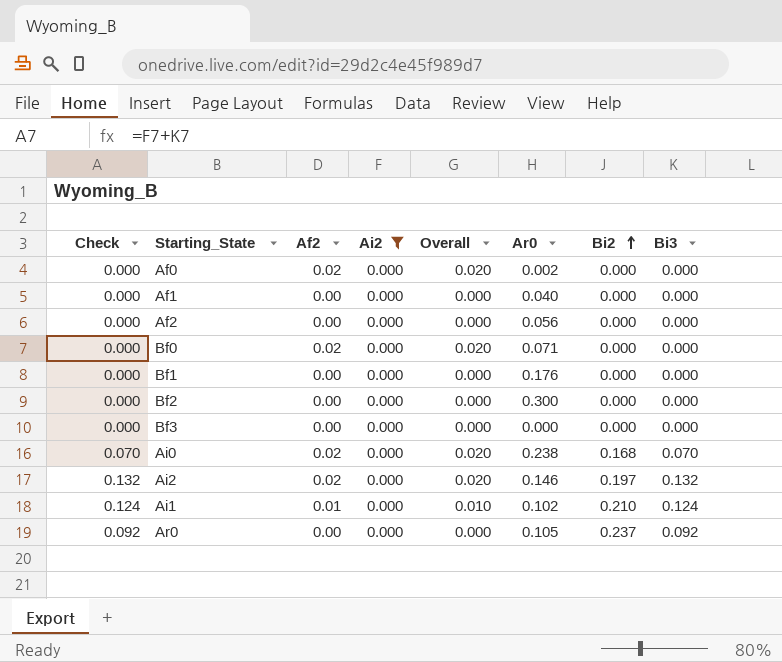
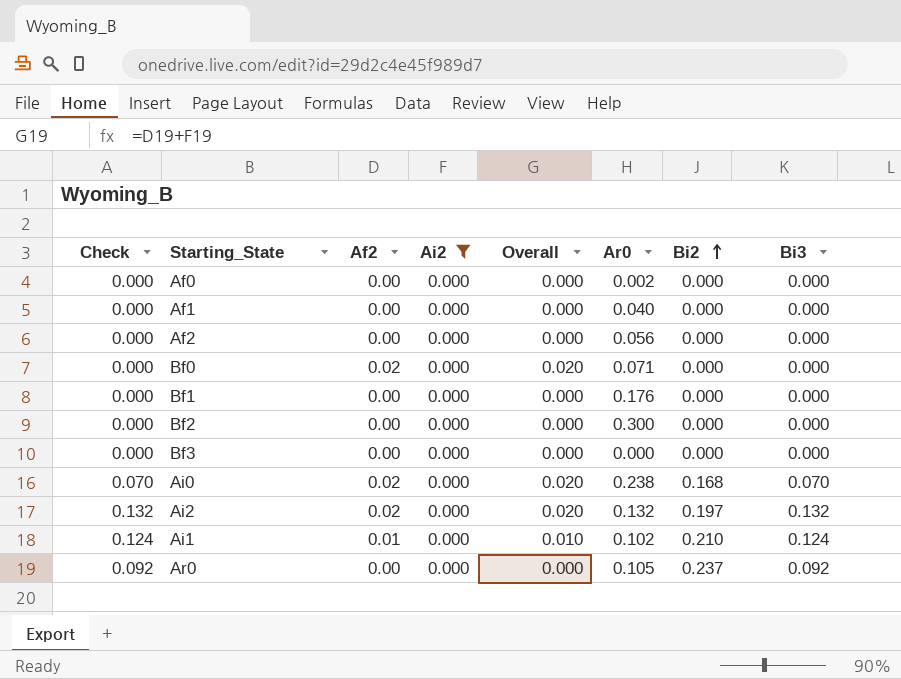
Af0 | Af2: 0.02 -> 0.00
Af0 | Overall: 0.020 -> 0.000
Ai2 | Ar0: 0.146 -> 0.132

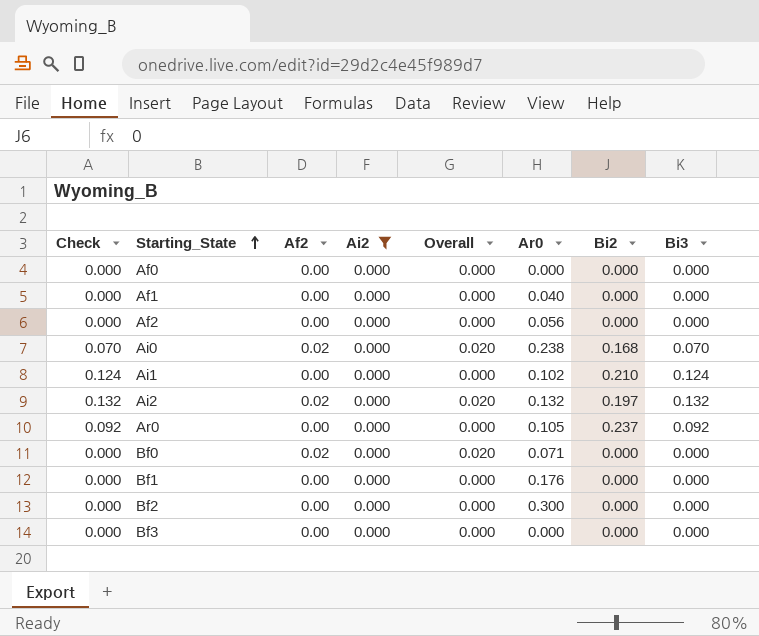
row order: Bi2 ascending -> Starting_State ascending
Af0 | Ar0: 0.002 -> 0.000
Ai1 | Af2: 0.01 -> 0.00
Ai1 | Overall: 0.010 -> 0.000

